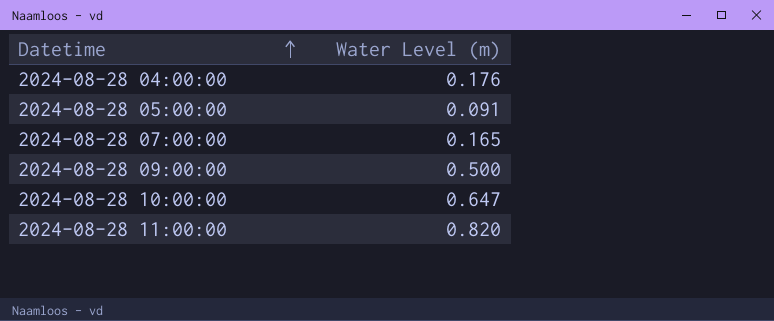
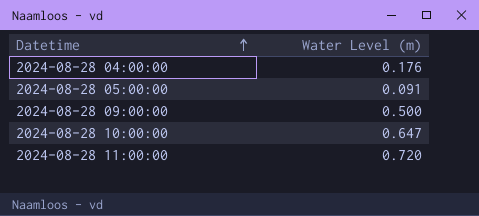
row 2024-08-28 07:00:00: 0.165 -> none
2024-08-28 11:00:00 | Water Level (m): 0.820 -> 0.720

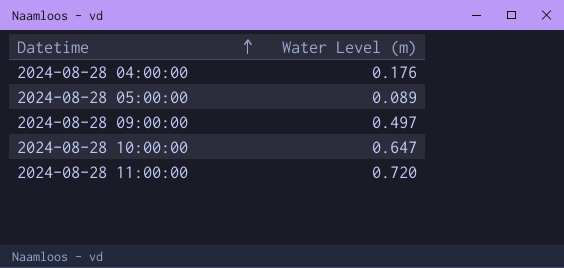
2024-08-28 05:00:00 | Water Level (m): 0.091 -> 0.089
2024-08-28 09:00:00 | Water Level (m): 0.500 -> 0.497

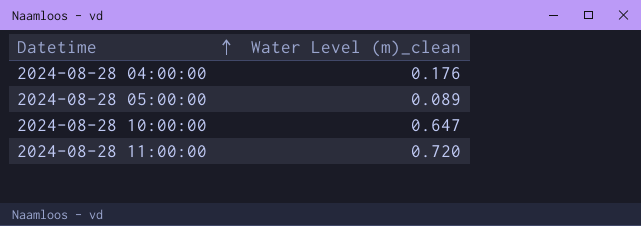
column name: Water Level (m) -> Water Level (m)_clean
row 2024-08-28 09:00:00: 0.497 -> none

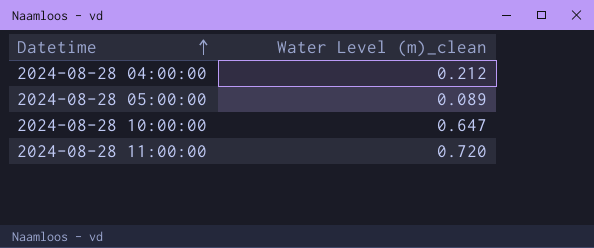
2024-08-28 04:00:00 | Water Level (m)_clean: 0.176 -> 0.212

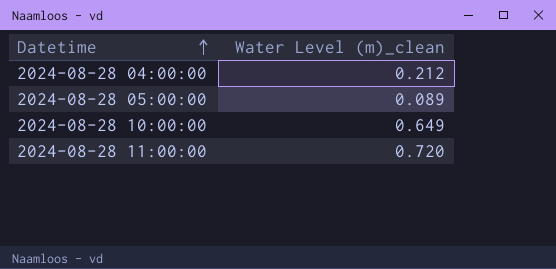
2024-08-28 10:00:00 | Water Level (m)_clean: 0.647 -> 0.649

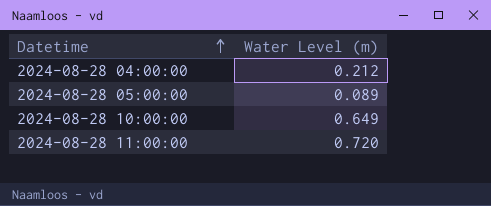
column name: Water Level (m)_clean -> Water Level (m)

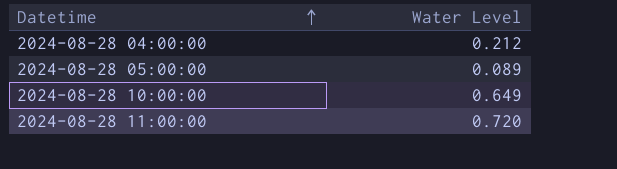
column name: Water Level (m) -> Water Level

